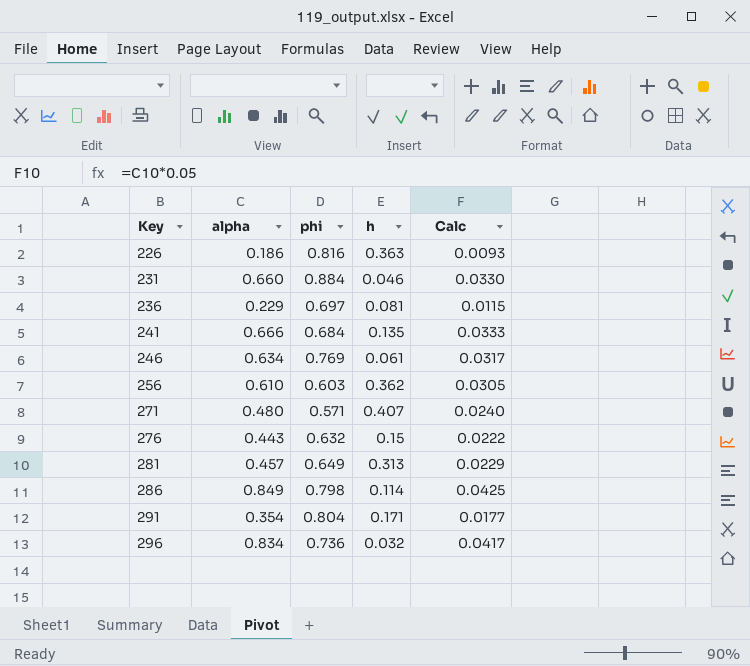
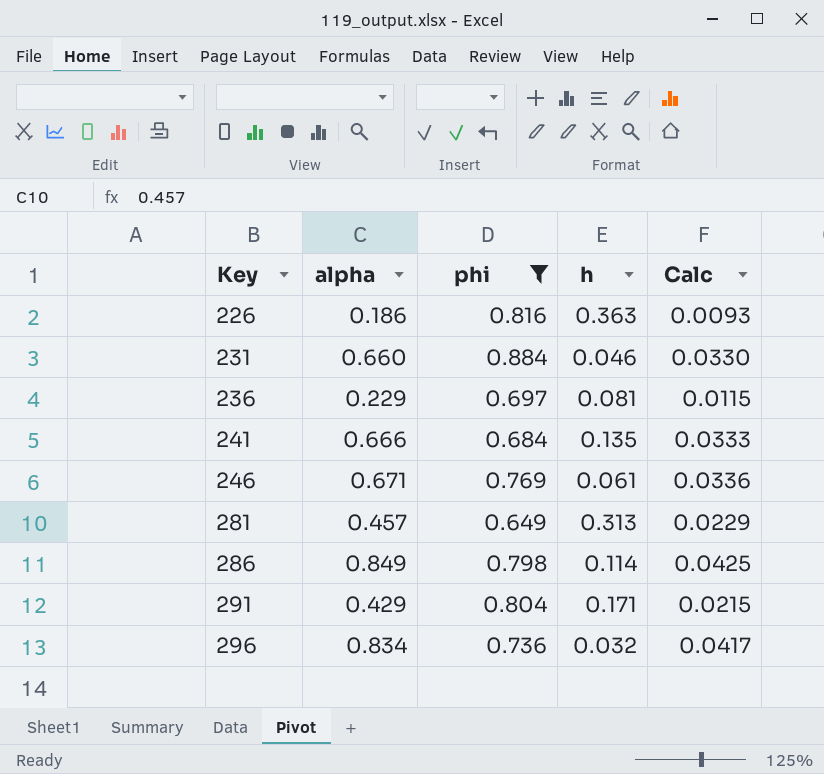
filter: none -> phi >= 0.649
246 | alpha: 0.634 -> 0.671
246 | Calc: 0.0317 -> 0.0336
291 | alpha: 0.354 -> 0.429
291 | Calc: 0.0177 -> 0.0215

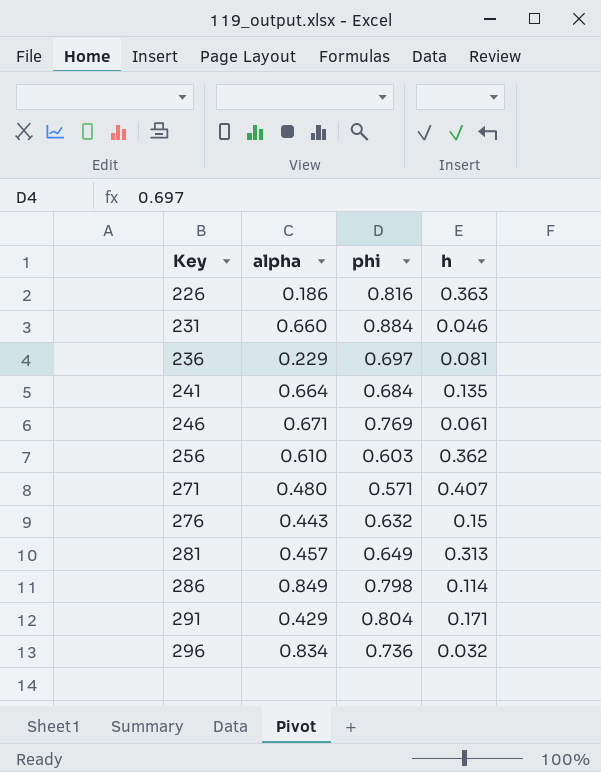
filter: phi >= 0.649 -> none
column Calc | formula: [alpha] * 0.05 -> none
241 | alpha: 0.666 -> 0.664

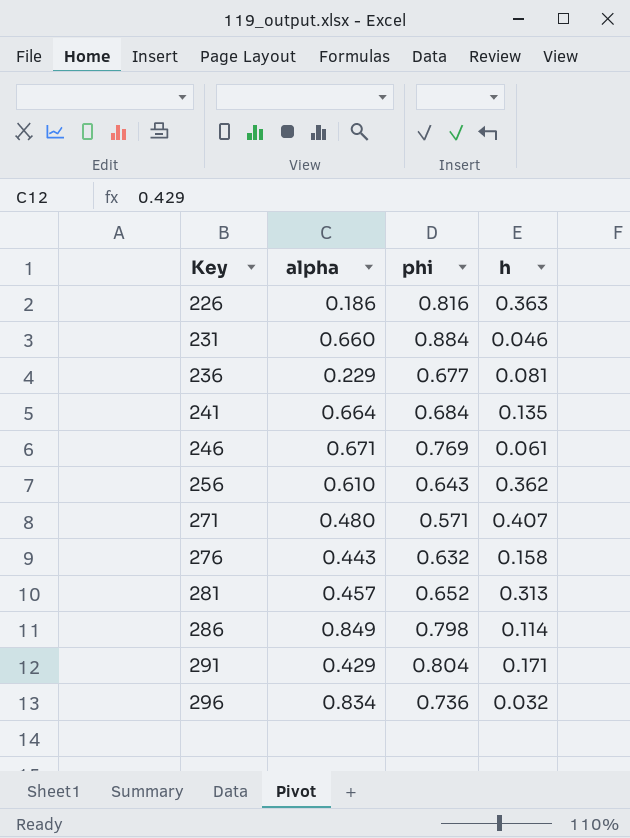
236 | phi: 0.697 -> 0.677
256 | phi: 0.603 -> 0.643
276 | h: 0.15 -> 0.158
281 | phi: 0.649 -> 0.652

